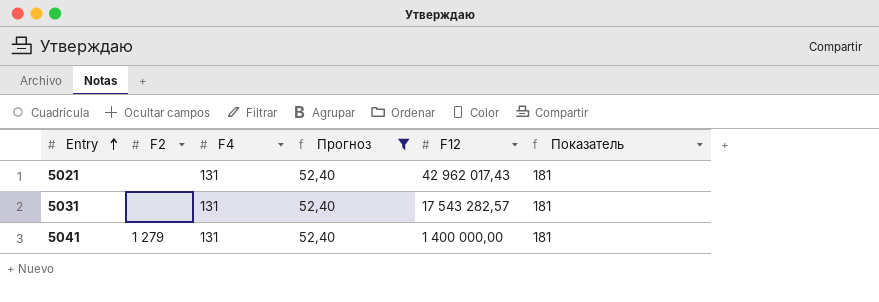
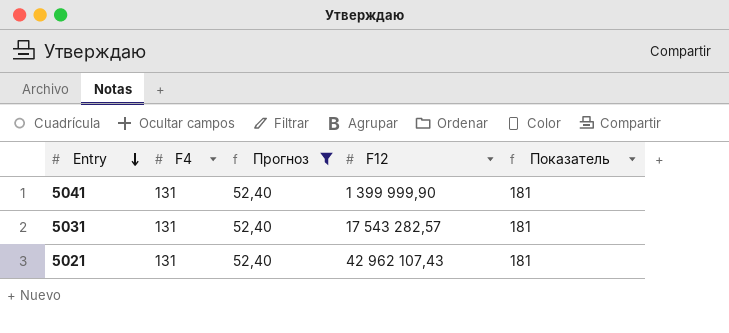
row order: Entry ascending -> Entry descending
column F2 | position: 2 -> none
5041 | F12: 1 400 000,00 -> 1 399 999,90
5021 | F12: 42 962 017,43 -> 42 962 107,43

